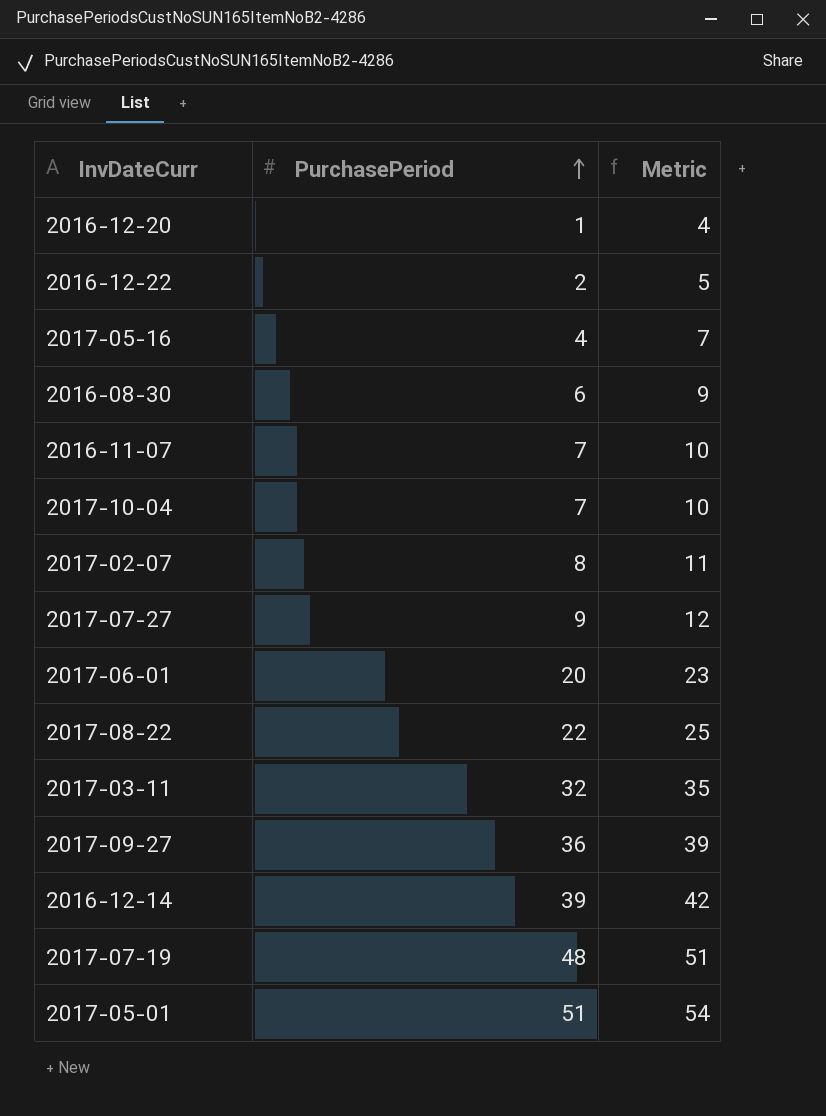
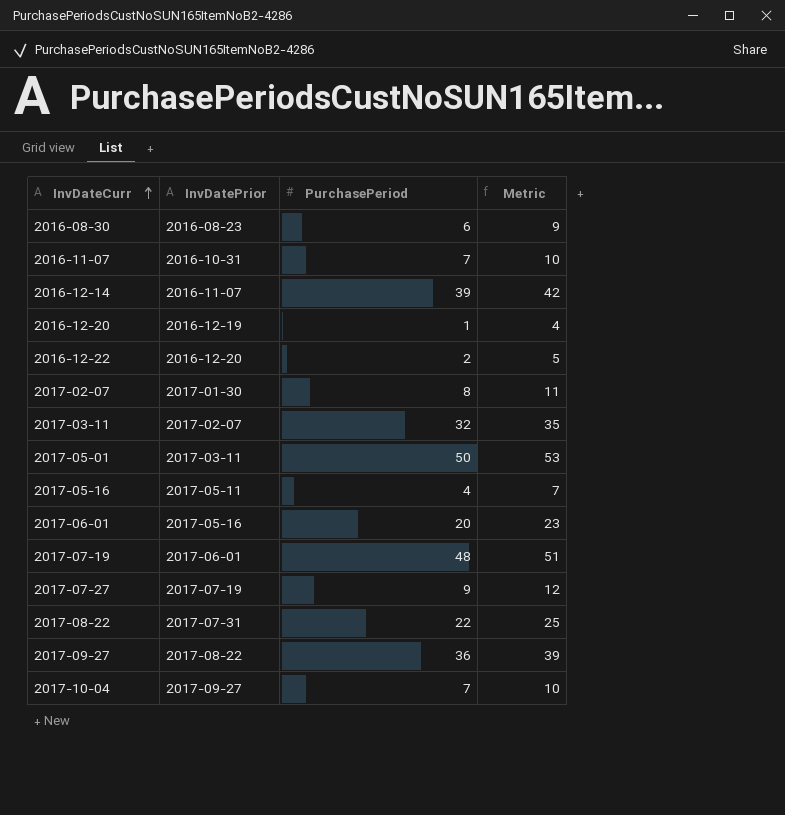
row order: PurchasePeriod ascending -> InvDateCurr ascending
column InvDatePrior | position: none -> 2
2017-05-01 | PurchasePeriod: 51 -> 50
2017-05-01 | Metric: 54 -> 53

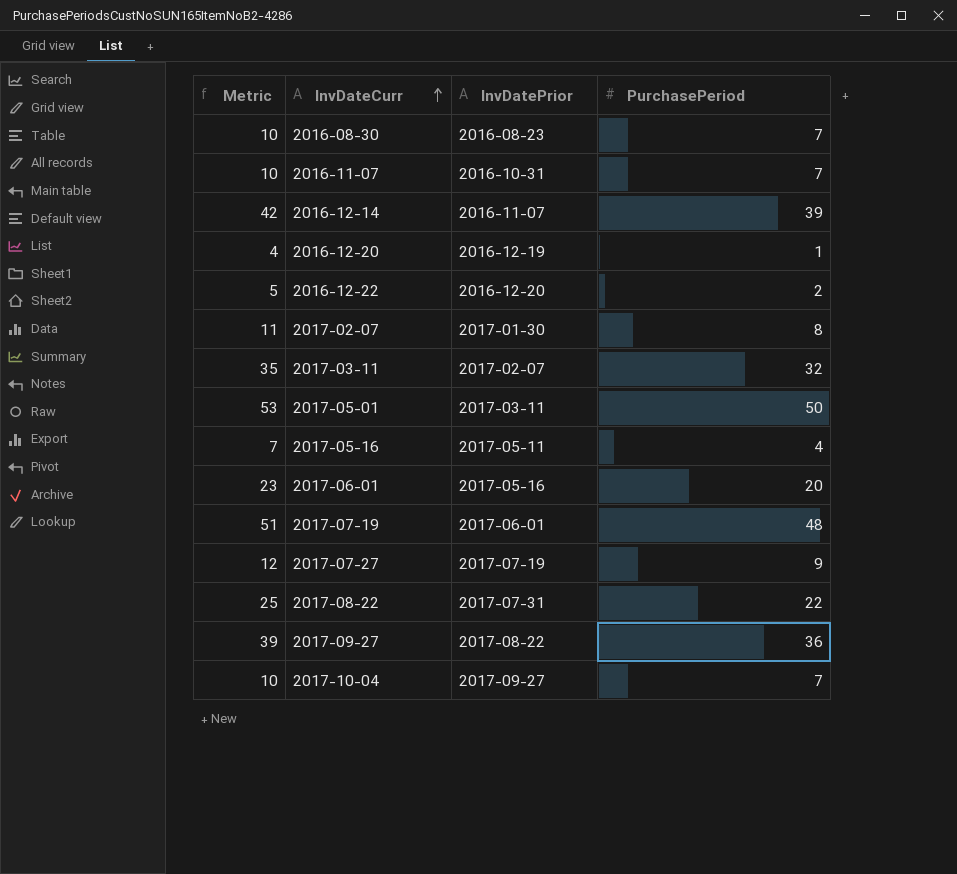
column Metric | position: 4 -> 1
2016-08-30 | Metric: 9 -> 10
2016-08-30 | PurchasePeriod: 6 -> 7

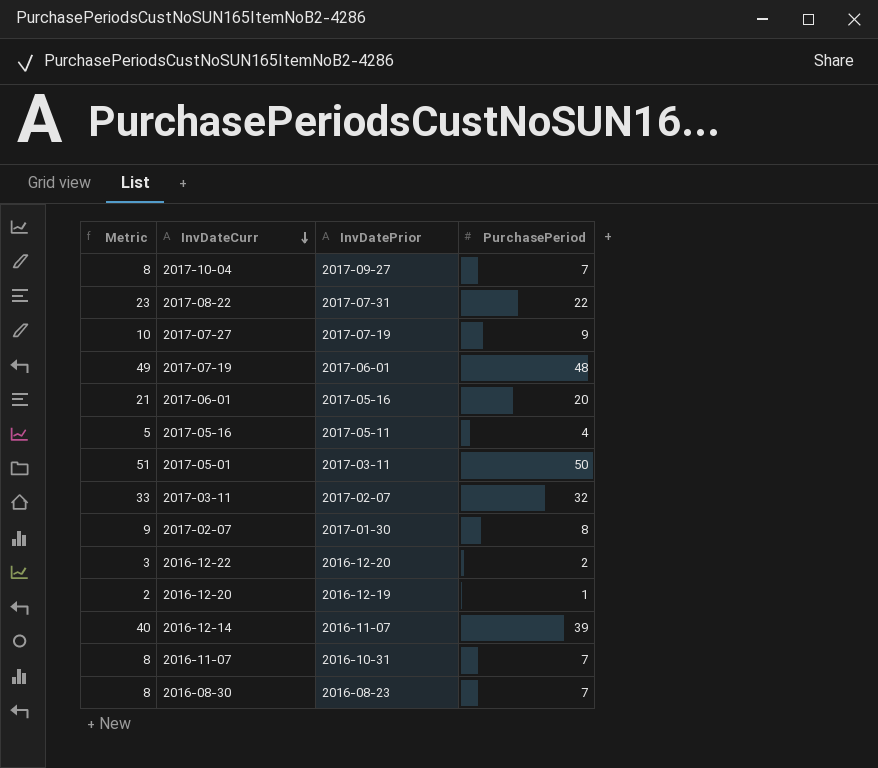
row order: InvDateCurr ascending -> InvDateCurr descending
column Metric | formula: [PurchasePeriod] + 3 -> [PurchasePeriod] + 1
row 2017-09-27: 39 | 2017-08-22 | 36 -> none

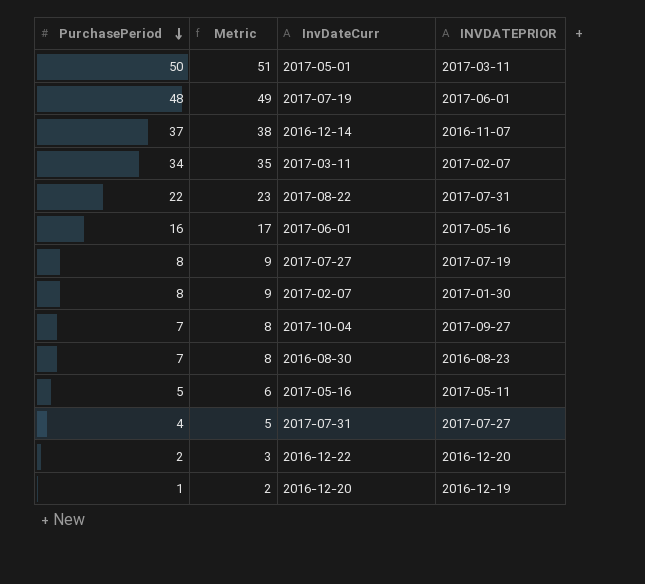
row order: InvDateCurr descending -> PurchasePeriod descending
column PurchasePeriod | position: 4 -> 1
column name: InvDatePrior -> INVDATEPRIOR
row 2016-11-07: 8 | 2016-10-31 | 7 -> none
2016-12-14 | PurchasePeriod: 39 -> 37
2016-12-14 | Metric: 40 -> 38
2017-03-11 | PurchasePeriod: 32 -> 34
2017-03-11 | Metric: 33 -> 35
2017-06-01 | PurchasePeriod: 20 -> 16
2017-06-01 | Metric: 21 -> 17
2017-07-27 | PurchasePeriod: 9 -> 8
2017-07-27 | Metric: 10 -> 9
2017-05-16 | PurchasePeriod: 4 -> 5
2017-05-16 | Metric: 5 -> 6
row 2017-07-31: none -> 4 | 5 | 2017-07-27

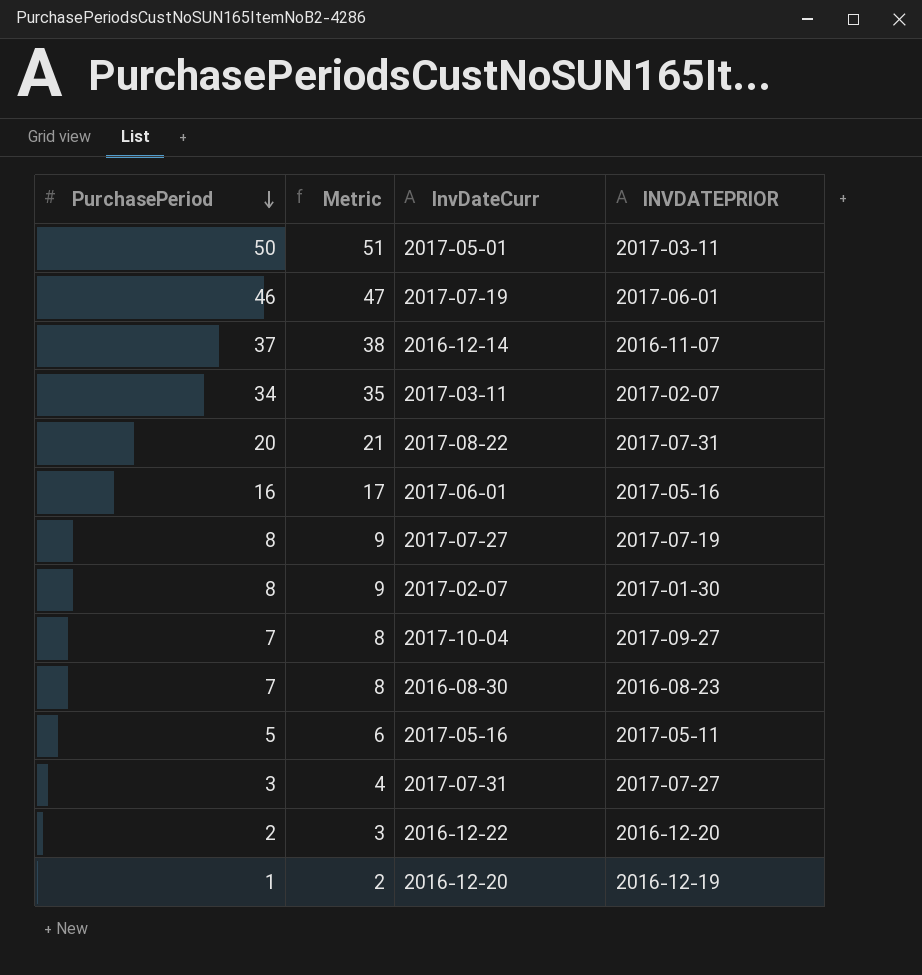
2017-07-19 | PurchasePeriod: 48 -> 46
2017-07-19 | Metric: 49 -> 47
2017-08-22 | PurchasePeriod: 22 -> 20
2017-08-22 | Metric: 23 -> 21
2017-07-31 | PurchasePeriod: 4 -> 3
2017-07-31 | Metric: 5 -> 4

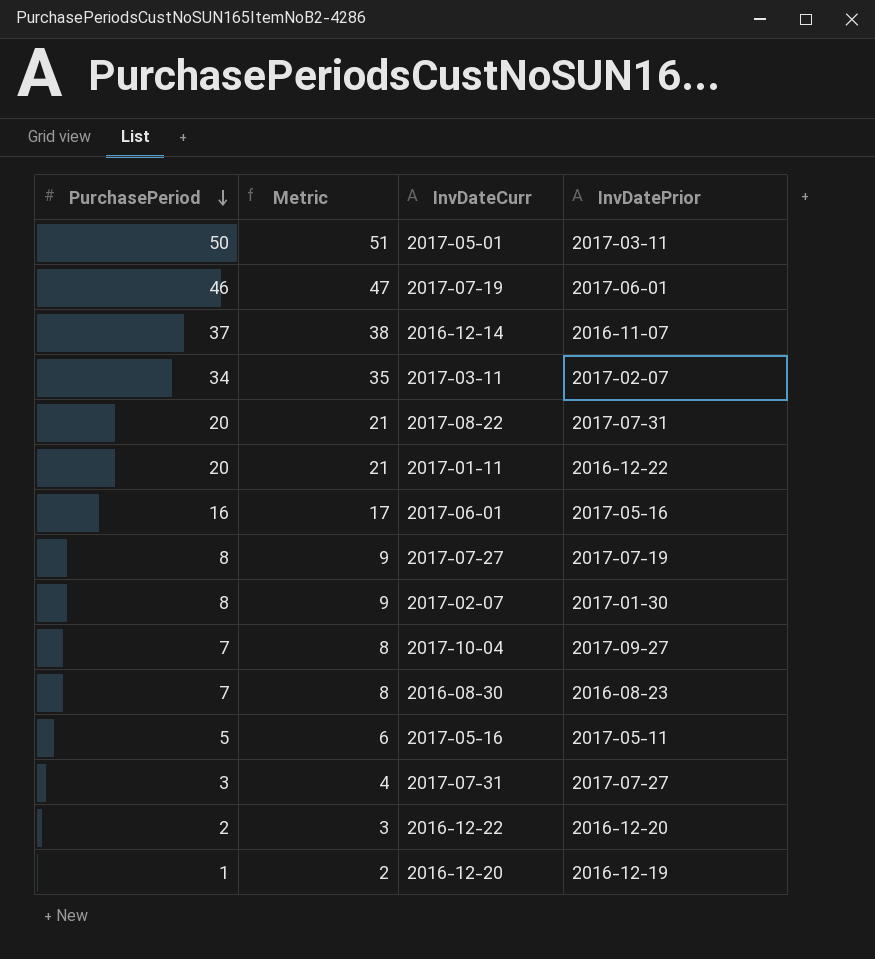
column name: INVDATEPRIOR -> InvDatePrior
row 2017-01-11: none -> 20 | 21 | 2016-12-22

